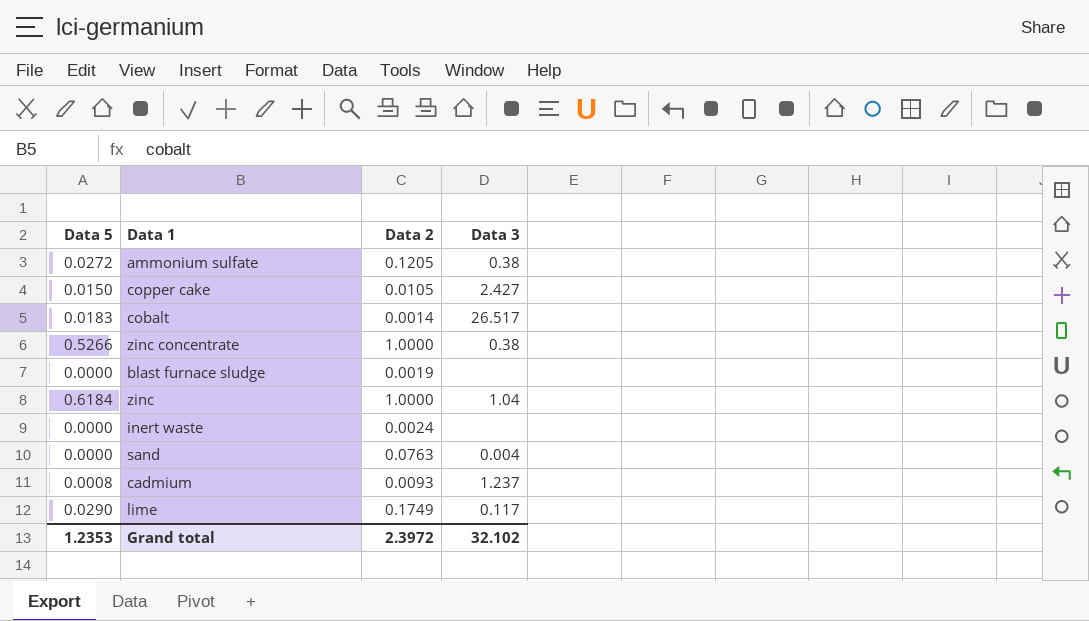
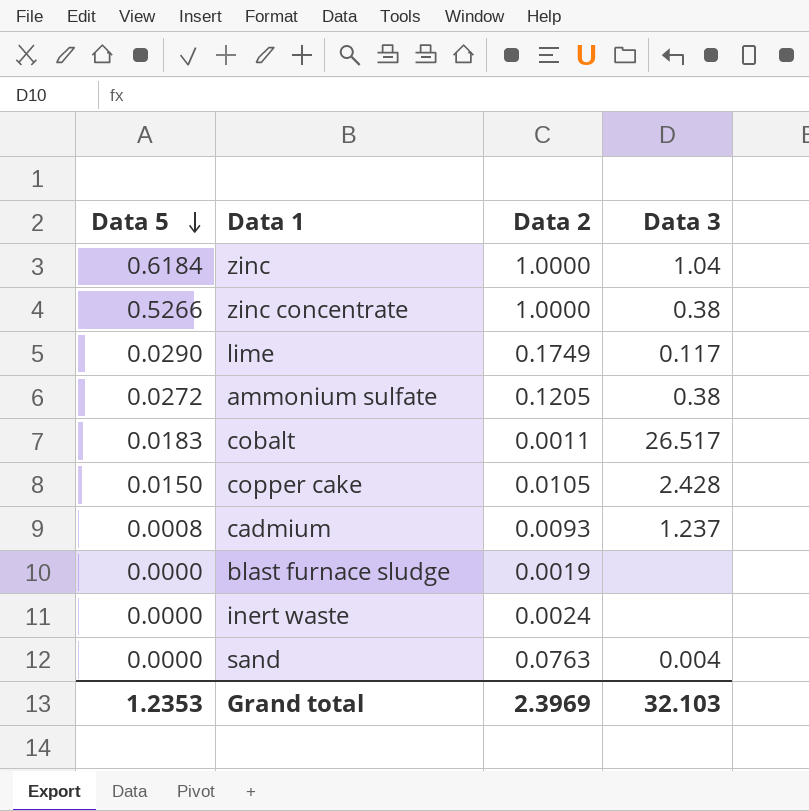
row order: none -> Data 5 descending
cobalt | Data 2: 0.0014 -> 0.0011
copper cake | Data 3: 2.427 -> 2.428
Grand total | Data 2: 2.3972 -> 2.3969
Grand total | Data 3: 32.102 -> 32.103

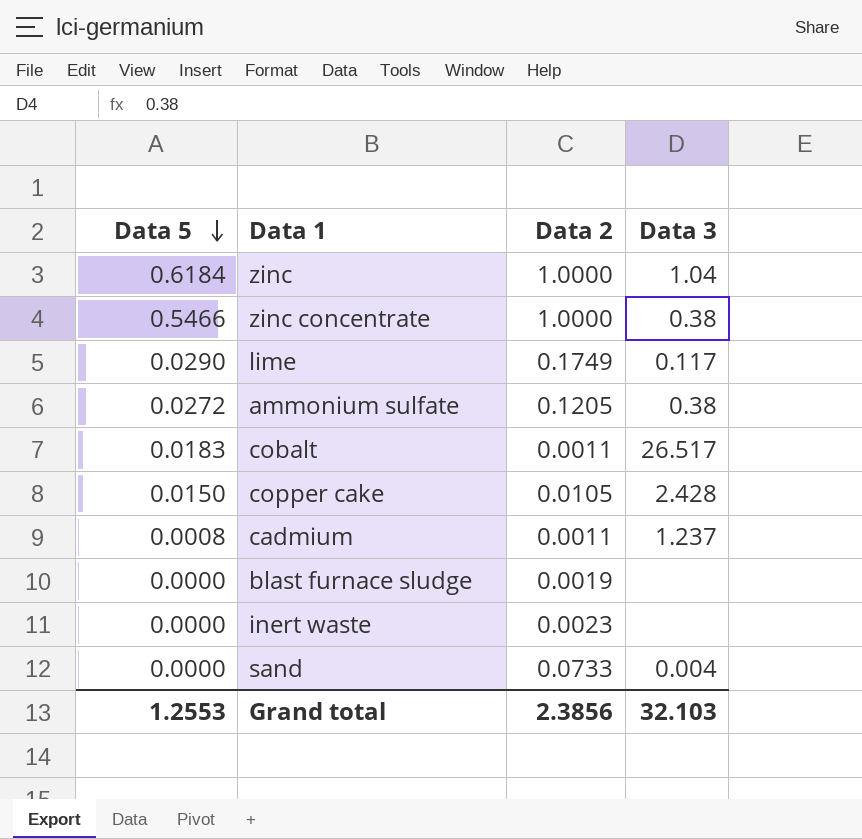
zinc concentrate | Data 5: 0.5266 -> 0.5466
cadmium | Data 2: 0.0093 -> 0.0011
inert waste | Data 2: 0.0024 -> 0.0023
sand | Data 2: 0.0763 -> 0.0733
Grand total | Data 5: 1.2353 -> 1.2553
Grand total | Data 2: 2.3969 -> 2.3856

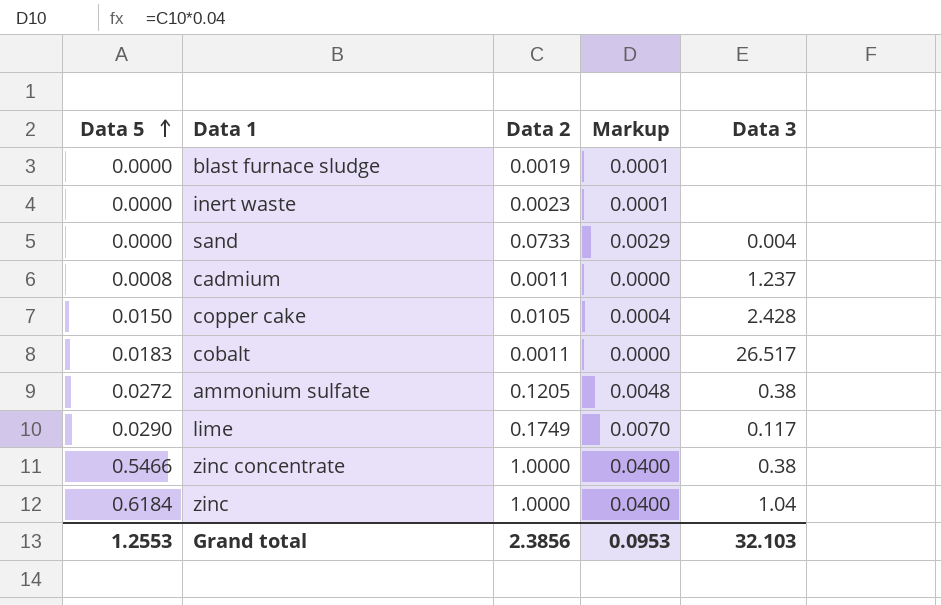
row order: Data 5 descending -> Data 5 ascending
column Markup | formula: none -> [Data 2] * 0.04

